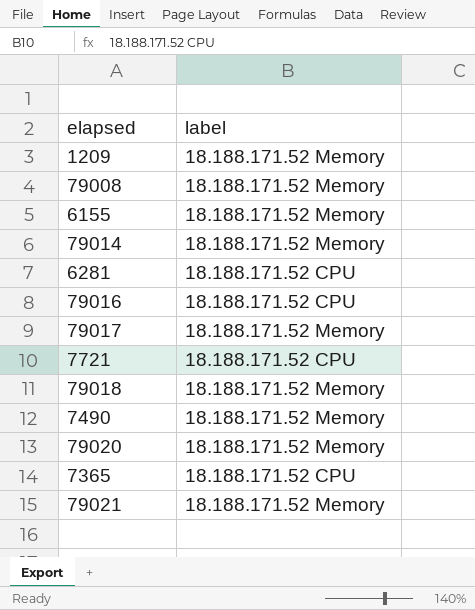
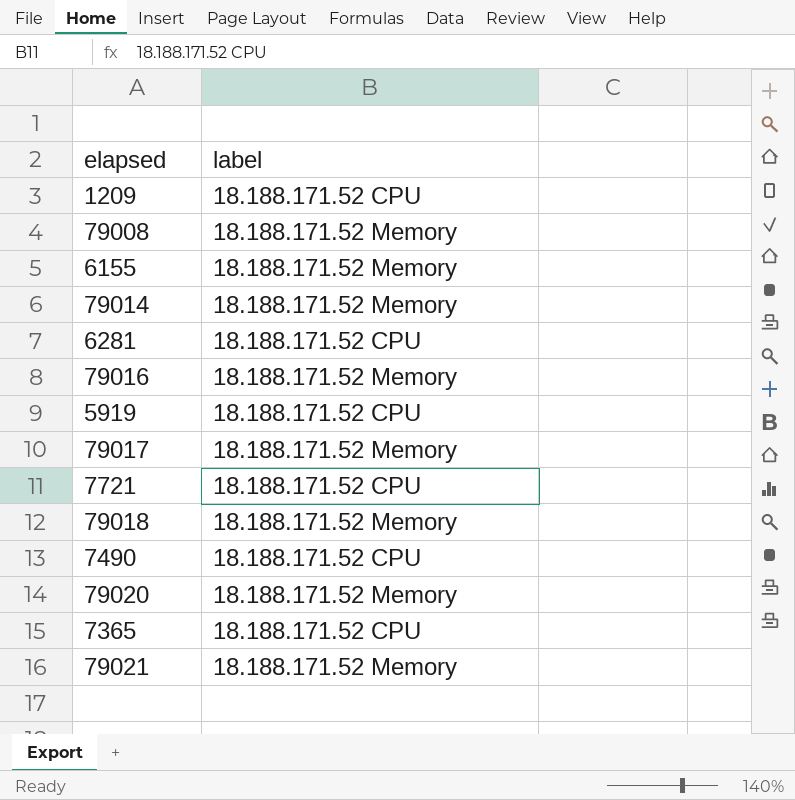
1209 | label: 18.188.171.52 Memory -> 18.188.171.52 CPU
79016 | label: 18.188.171.52 CPU -> 18.188.171.52 Memory
row 5919: none -> 18.188.171.52 CPU
7490 | label: 18.188.171.52 Memory -> 18.188.171.52 CPU

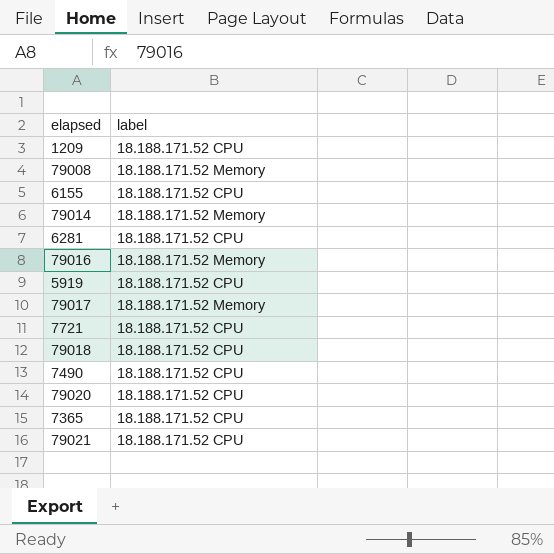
6155 | label: 18.188.171.52 Memory -> 18.188.171.52 CPU
79018 | label: 18.188.171.52 Memory -> 18.188.171.52 CPU
79020 | label: 18.188.171.52 Memory -> 18.188.171.52 CPU
79021 | label: 18.188.171.52 Memory -> 18.188.171.52 CPU

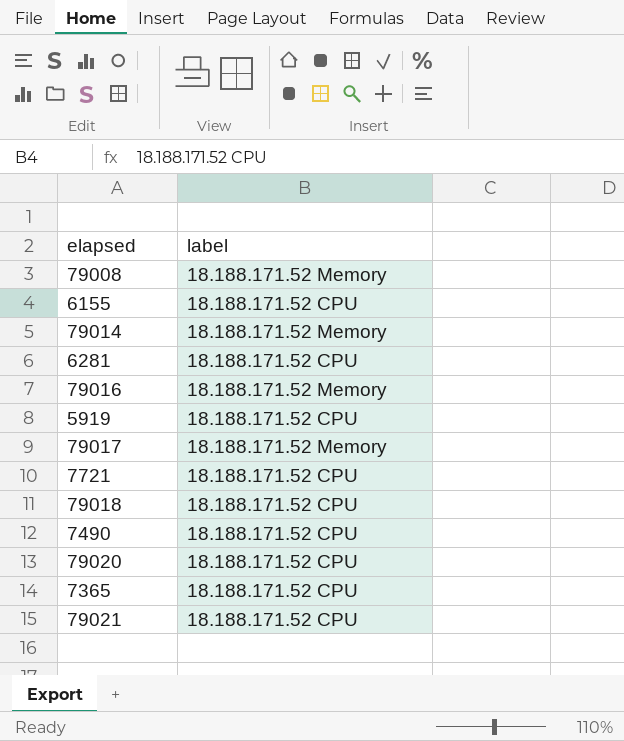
row 1209: 18.188.171.52 CPU -> none

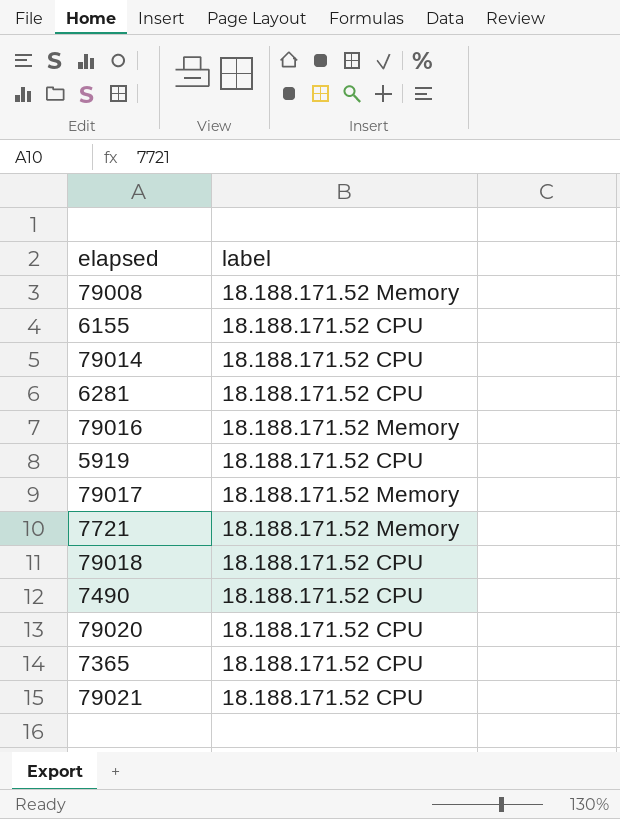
79014 | label: 18.188.171.52 Memory -> 18.188.171.52 CPU
7721 | label: 18.188.171.52 CPU -> 18.188.171.52 Memory

